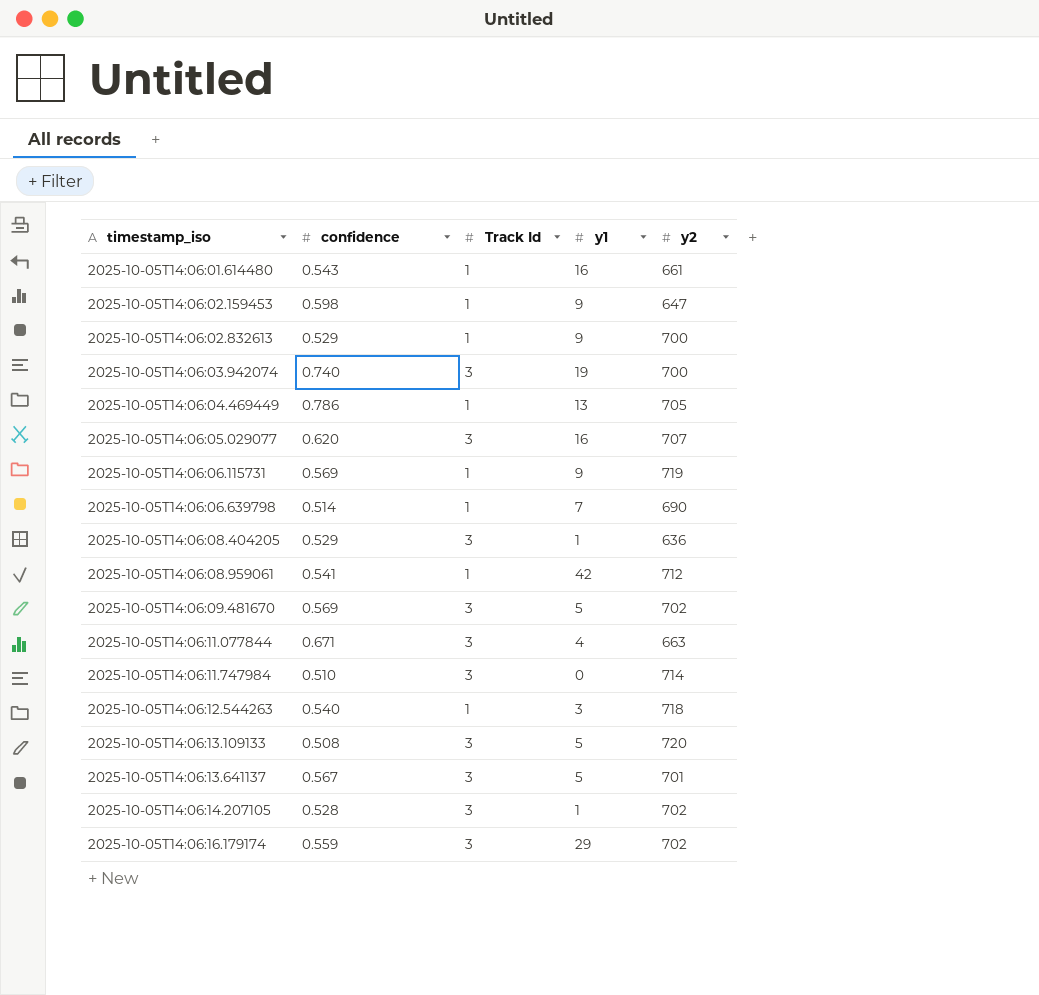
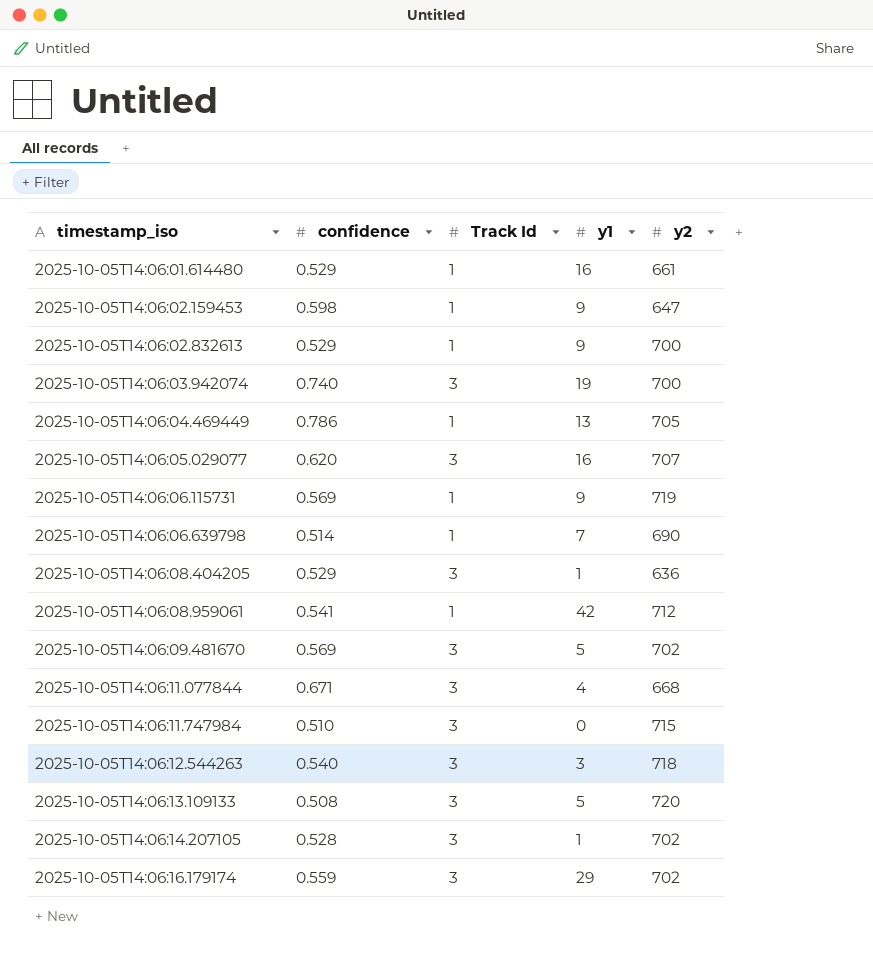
row 2025-10-05T14:06:13.641137: 0.567 | 3 | 5 | 701 -> none
2025-10-05T14:06:01.614480 | confidence: 0.543 -> 0.529
2025-10-05T14:06:11.077844 | y2: 663 -> 668
2025-10-05T14:06:11.747984 | y2: 714 -> 715
2025-10-05T14:06:12.544263 | Track Id: 1 -> 3

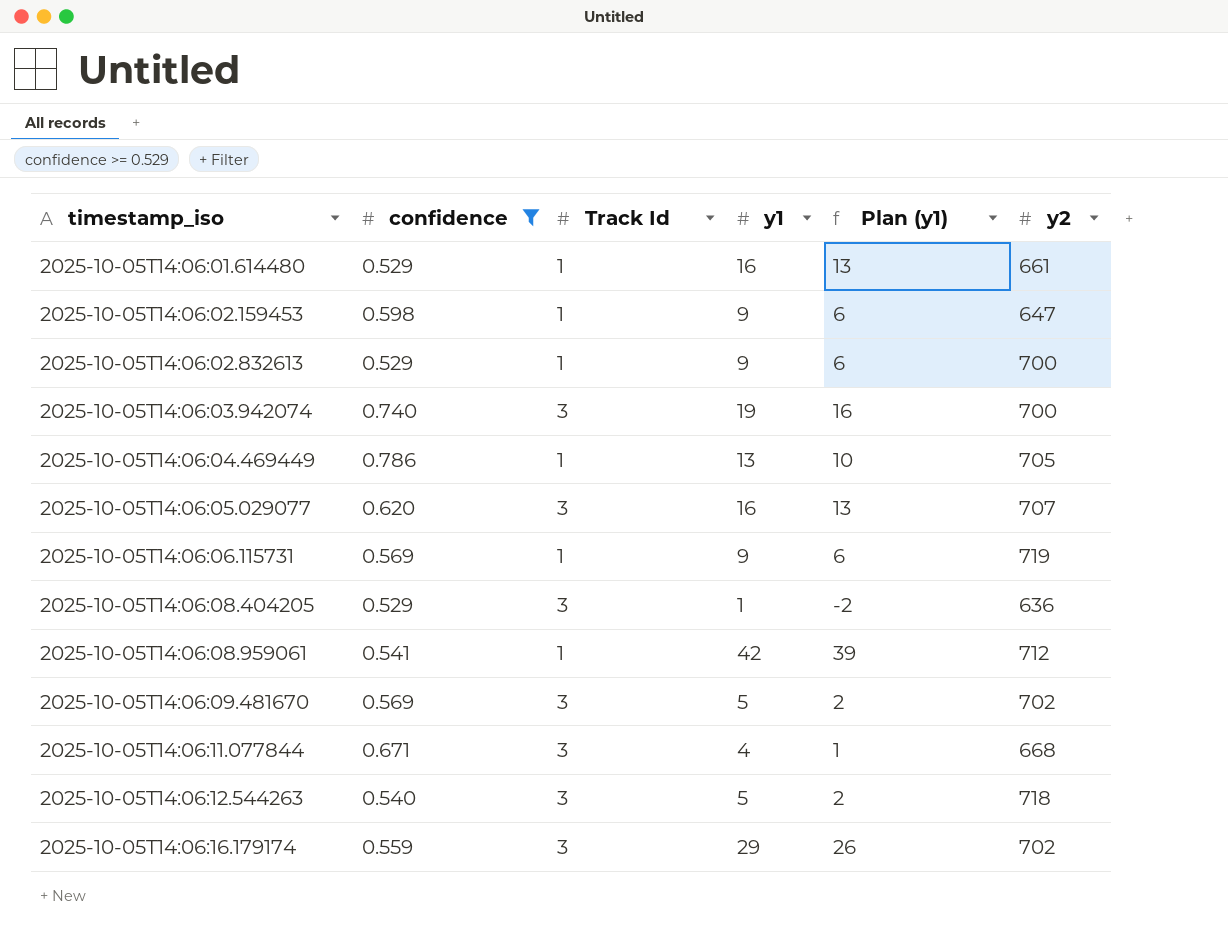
filter: none -> confidence >= 0.529
column Plan (y1) | formula: none -> [y1] - 3
2025-10-05T14:06:12.544263 | y1: 3 -> 5

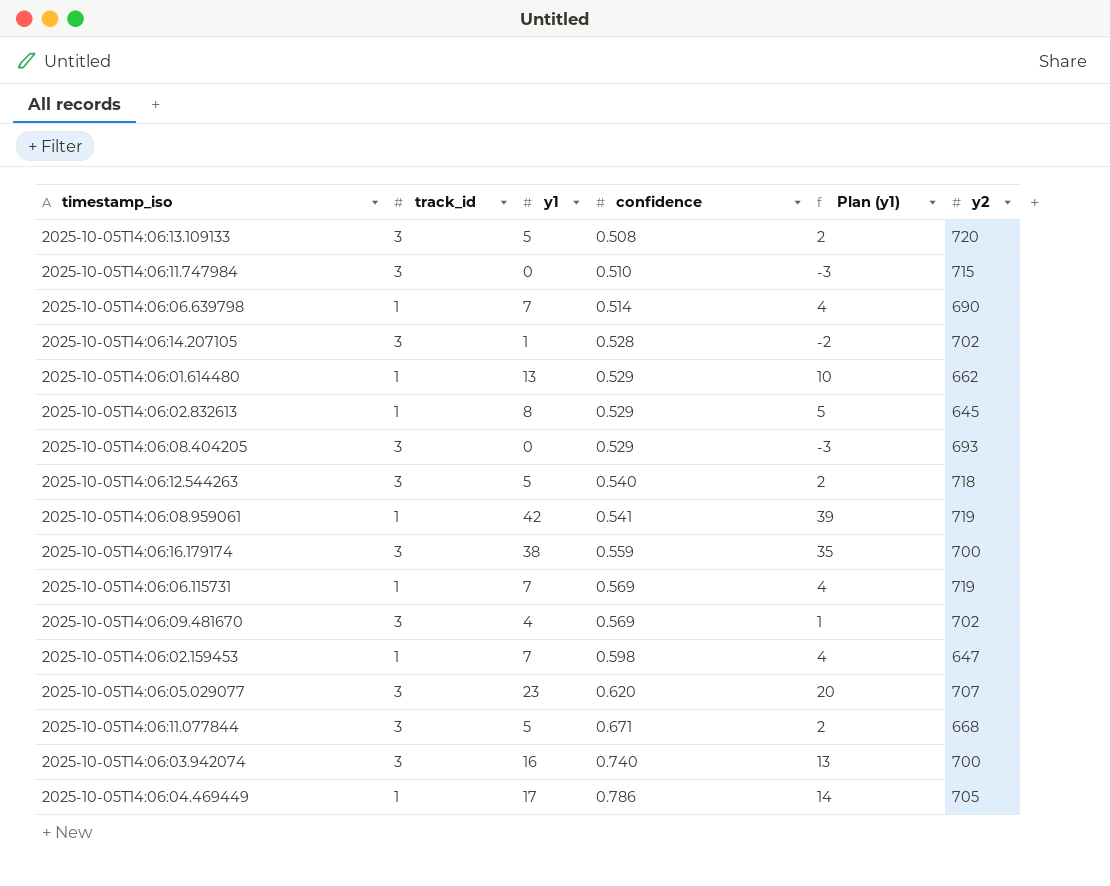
filter: confidence >= 0.529 -> none
row order: timestamp_iso ascending -> confidence ascending
column name: Track Id -> track_id
column confidence | position: 2 -> 4
2025-10-05T14:06:01.614480 | y1: 16 -> 13
2025-10-05T14:06:01.614480 | Plan (y1): 13 -> 10
2025-10-05T14:06:01.614480 | y2: 661 -> 662
2025-10-05T14:06:02.832613 | y1: 9 -> 8
2025-10-05T14:06:02.832613 | Plan (y1): 6 -> 5
2025-10-05T14:06:02.832613 | y2: 700 -> 645
2025-10-05T14:06:08.404205 | y1: 1 -> 0
2025-10-05T14:06:08.404205 | Plan (y1): -2 -> -3
2025-10-05T14:06:08.404205 | y2: 636 -> 693
2025-10-05T14:06:08.959061 | y2: 712 -> 719
2025-10-05T14:06:16.179174 | y1: 29 -> 38
2025-10-05T14:06:16.179174 | Plan (y1): 26 -> 35
2025-10-05T14:06:16.179174 | y2: 702 -> 700
2025-10-05T14:06:06.115731 | y1: 9 -> 7
2025-10-05T14:06:06.115731 | Plan (y1): 6 -> 4
2025-10-05T14:06:09.481670 | y1: 5 -> 4
2025-10-05T14:06:09.481670 | Plan (y1): 2 -> 1
2025-10-05T14:06:02.159453 | y1: 9 -> 7
2025-10-05T14:06:02.159453 | Plan (y1): 6 -> 4
2025-10-05T14:06:05.029077 | y1: 16 -> 23
2025-10-05T14:06:05.029077 | Plan (y1): 13 -> 20
2025-10-05T14:06:11.077844 | y1: 4 -> 5
2025-10-05T14:06:11.077844 | Plan (y1): 1 -> 2
2025-10-05T14:06:03.942074 | y1: 19 -> 16
2025-10-05T14:06:03.942074 | Plan (y1): 16 -> 13
2025-10-05T14:06:04.469449 | y1: 13 -> 17
2025-10-05T14:06:04.469449 | Plan (y1): 10 -> 14

